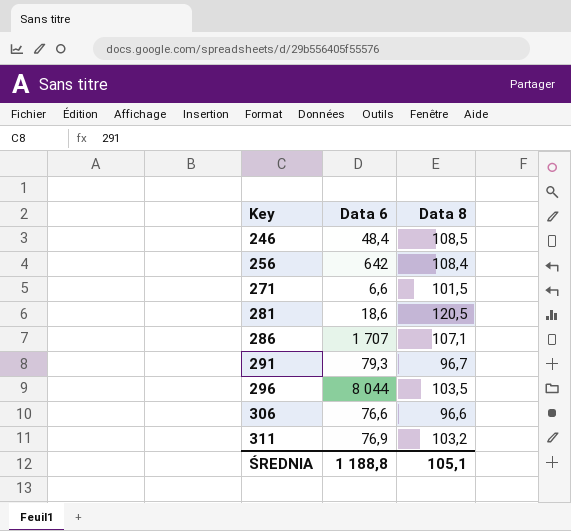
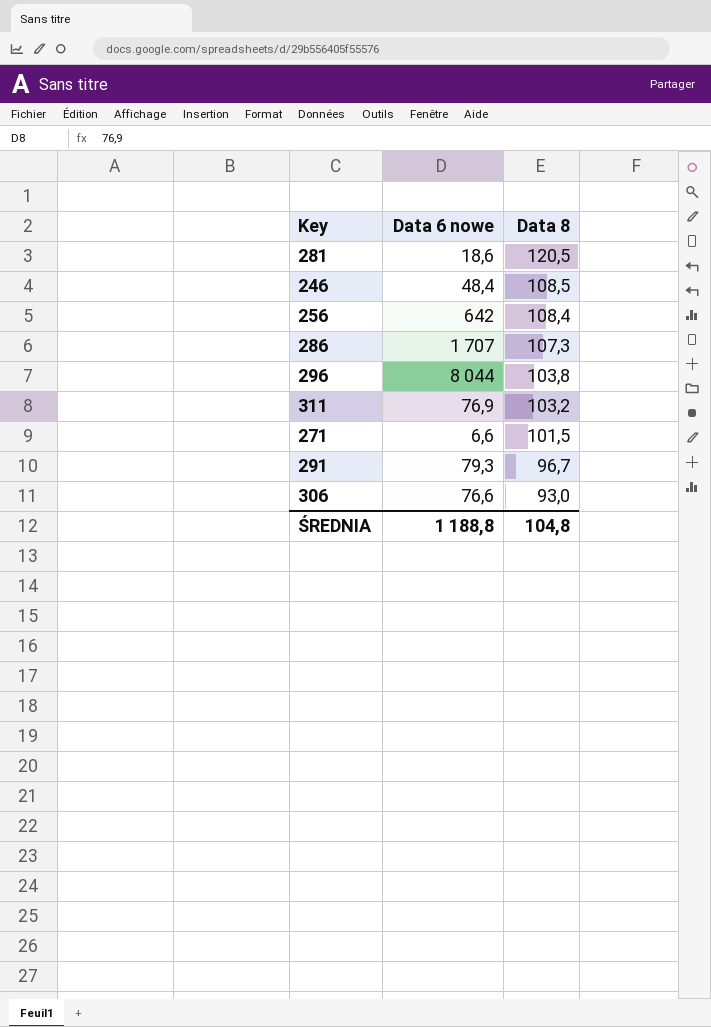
row order: Key ascending -> Data 8 descending
column name: Data 6 -> Data 6 nowe
286 | Data 8: 107,1 -> 107,3
296 | Data 8: 103,5 -> 103,8
306 | Data 8: 96,6 -> 93,0
ŚREDNIA | Data 8: 105,1 -> 104,8

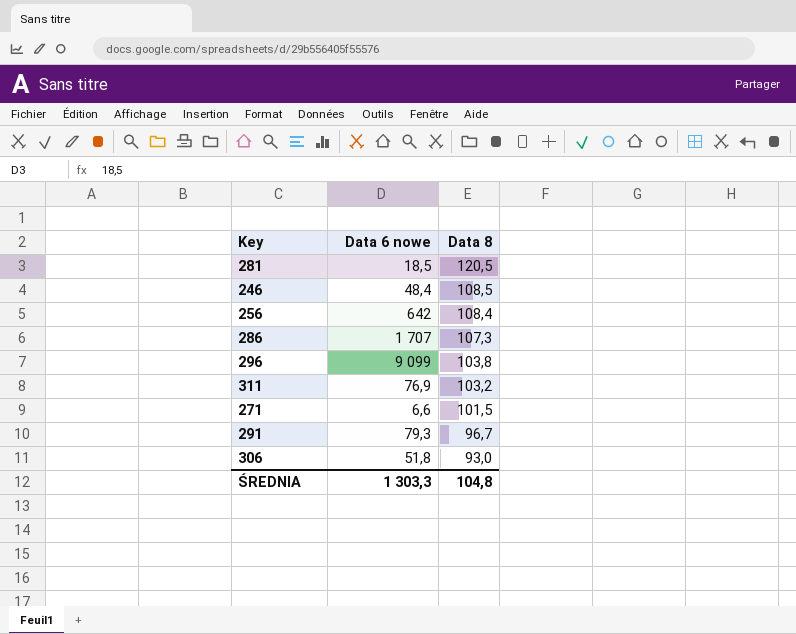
281 | Data 6 nowe: 18,6 -> 18,5
296 | Data 6 nowe: 8 044 -> 9 099
306 | Data 6 nowe: 76,6 -> 51,8
ŚREDNIA | Data 6 nowe: 1 188,8 -> 1 303,3

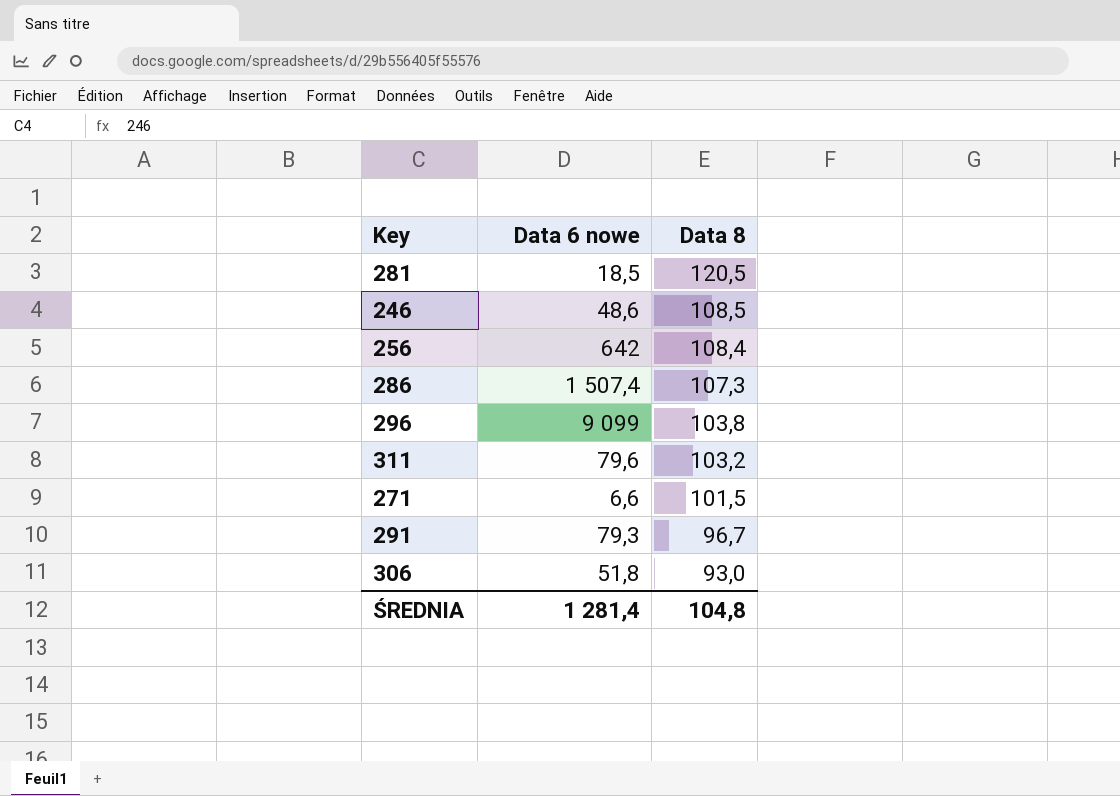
246 | Data 6 nowe: 48,4 -> 48,6
286 | Data 6 nowe: 1 707 -> 1 507,4
311 | Data 6 nowe: 76,9 -> 79,6
ŚREDNIA | Data 6 nowe: 1 303,3 -> 1 281,4

